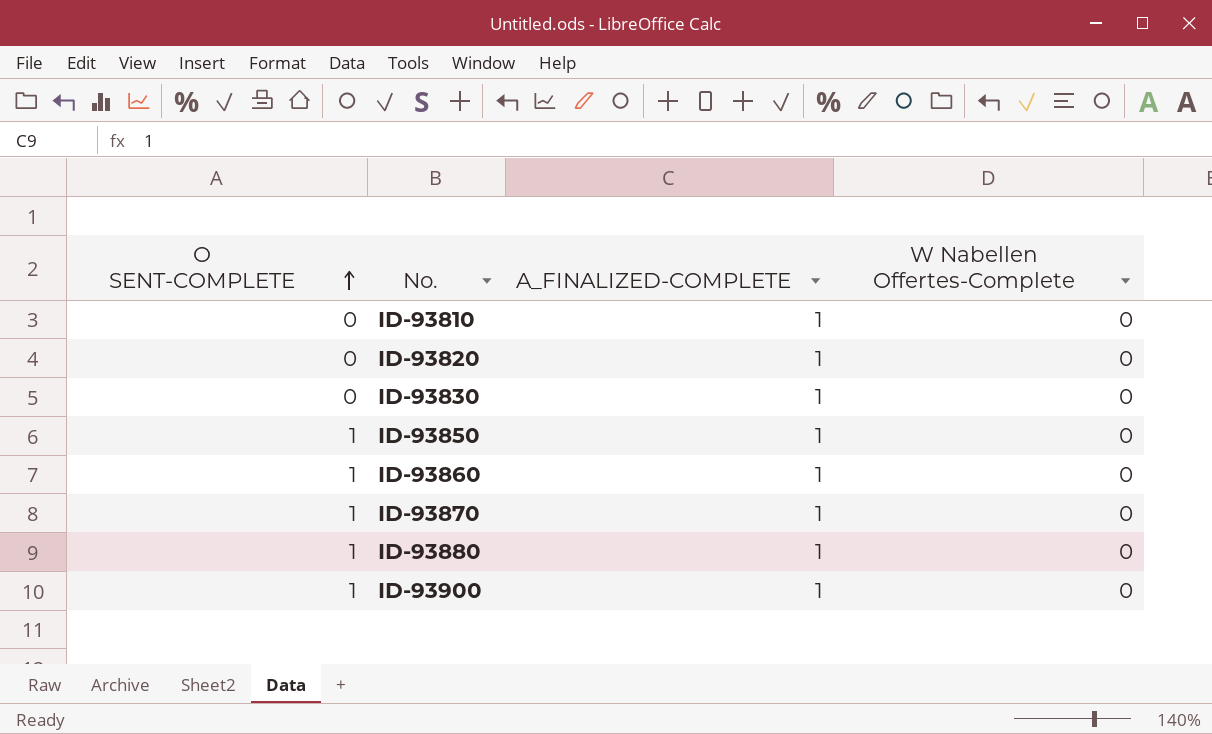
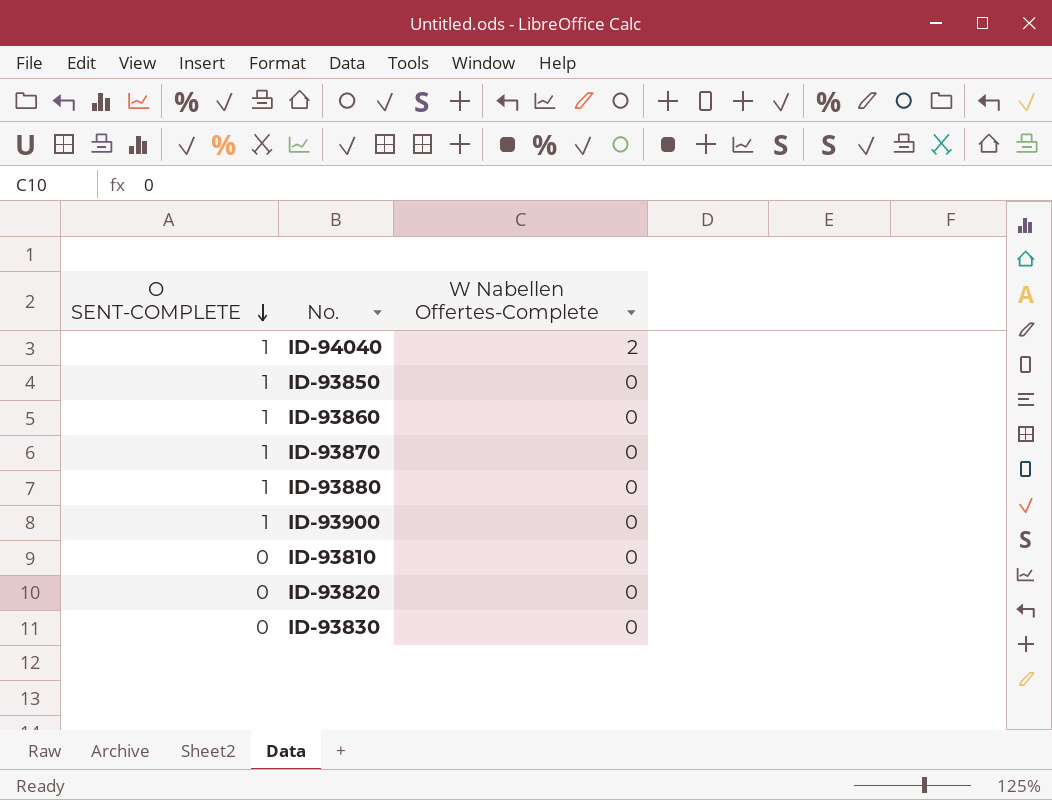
row order: O SENT-COMPLETE ascending -> O SENT-COMPLETE descending
column A_FINALIZED-COMPLETE | position: 3 -> none
row ID-94040: none -> 1 | 2

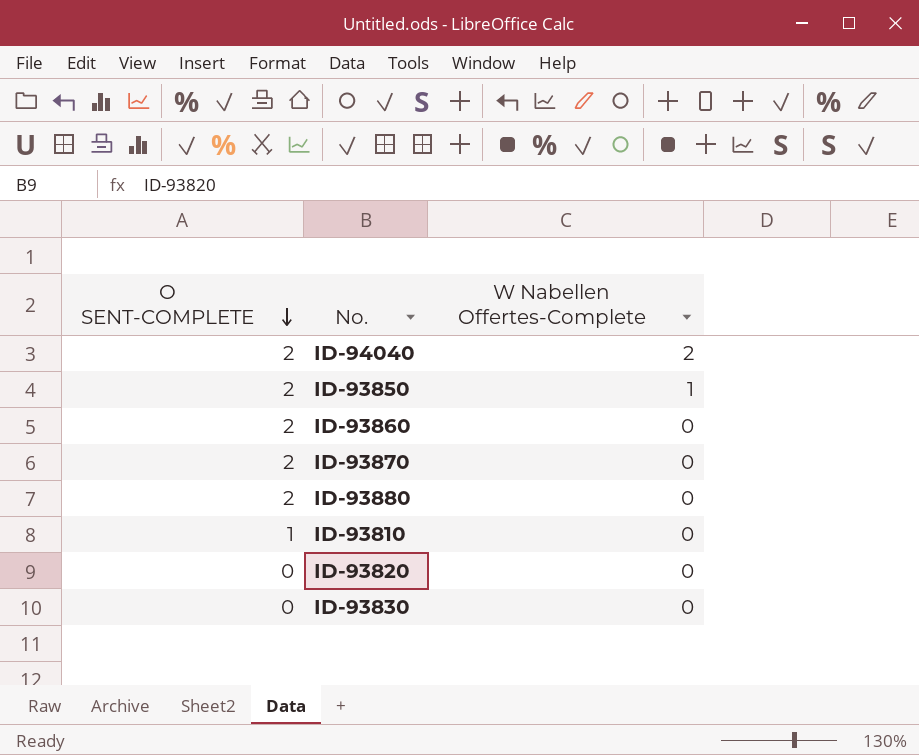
row ID-93900: 1 | 0 -> none
ID-94040 | O SENT-COMPLETE: 1 -> 2
ID-93850 | O SENT-COMPLETE: 1 -> 2
ID-93850 | W Nabellen Offertes-Complete: 0 -> 1
ID-93860 | O SENT-COMPLETE: 1 -> 2
ID-93870 | O SENT-COMPLETE: 1 -> 2
ID-93880 | O SENT-COMPLETE: 1 -> 2
ID-93810 | O SENT-COMPLETE: 0 -> 1

